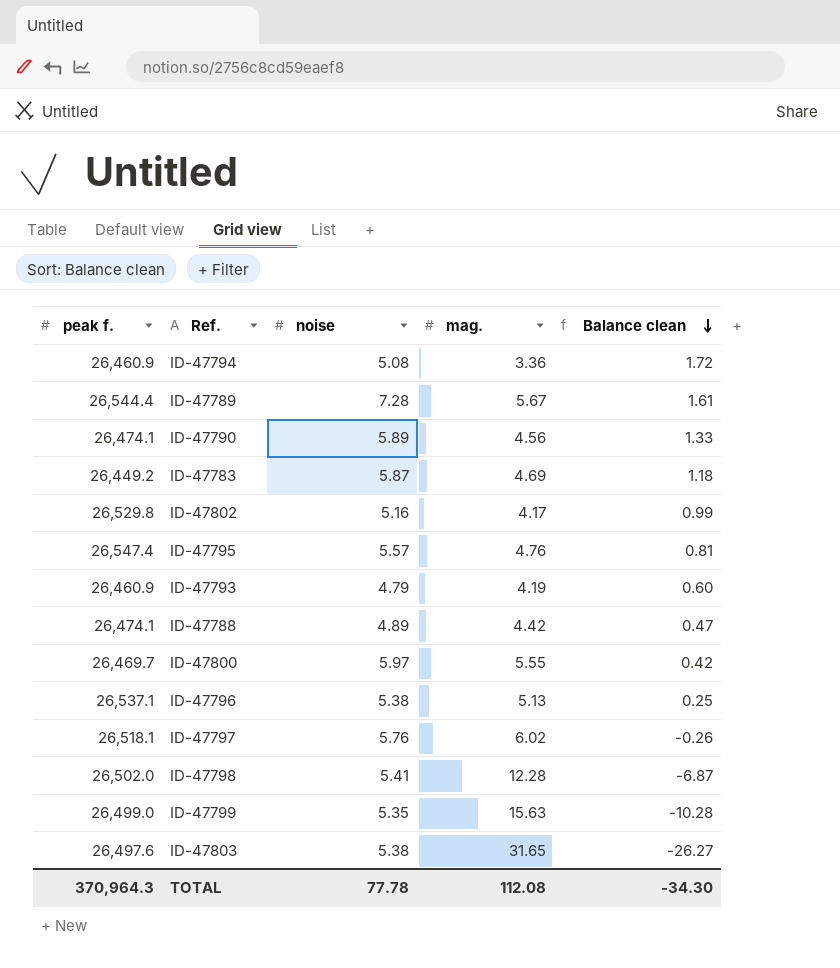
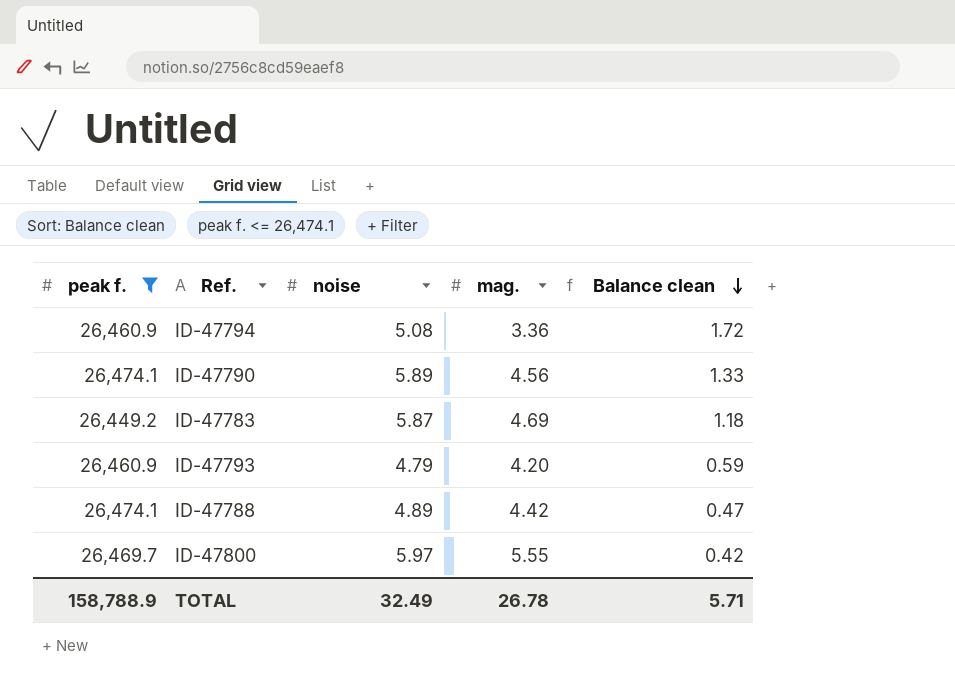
filter: none -> peak f. <= 26,474.1
ID-47793 | mag.: 4.19 -> 4.20
ID-47793 | Balance clean: 0.60 -> 0.59
TOTAL | peak f.: 370,964.3 -> 158,788.9
TOTAL | noise: 77.78 -> 32.49
TOTAL | mag.: 112.08 -> 26.78
TOTAL | Balance clean: -34.30 -> 5.71

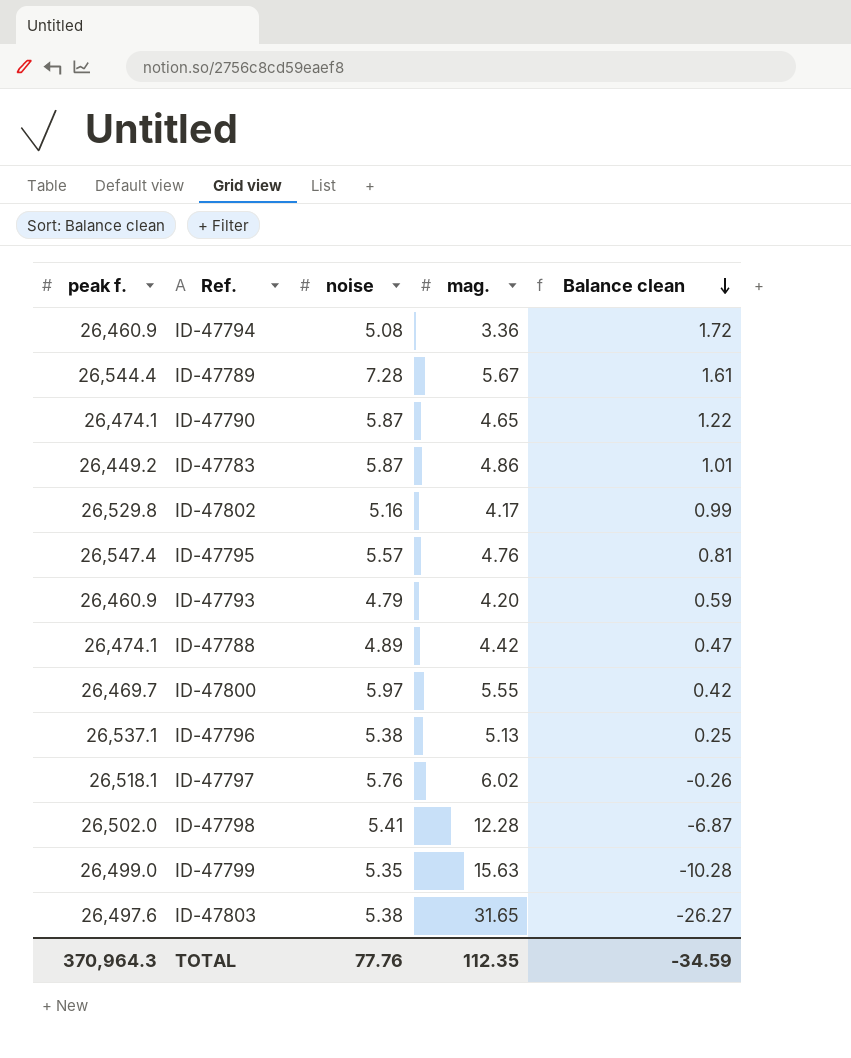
filter: peak f. <= 26,474.1 -> none
ID-47790 | noise: 5.89 -> 5.87
ID-47790 | mag.: 4.56 -> 4.65
ID-47790 | Balance clean: 1.33 -> 1.22
ID-47783 | mag.: 4.69 -> 4.86
ID-47783 | Balance clean: 1.18 -> 1.01
TOTAL | peak f.: 158,788.9 -> 370,964.3
TOTAL | noise: 32.49 -> 77.76
TOTAL | mag.: 26.78 -> 112.35
TOTAL | Balance clean: 5.71 -> -34.59

